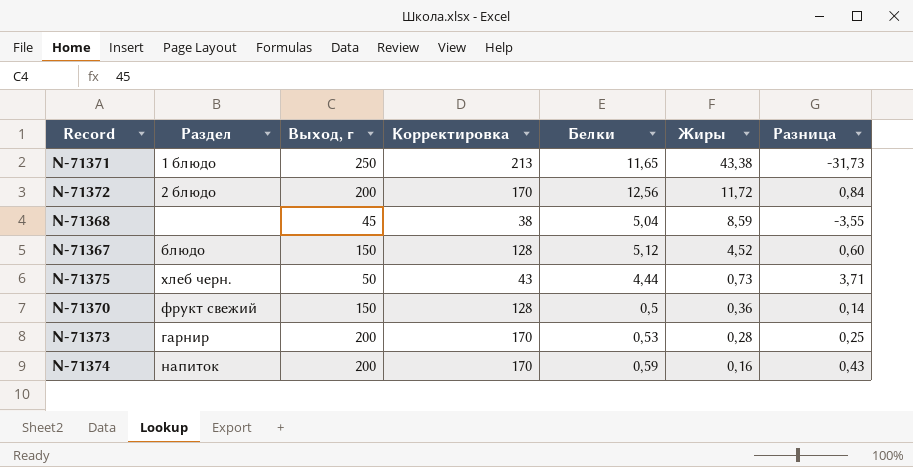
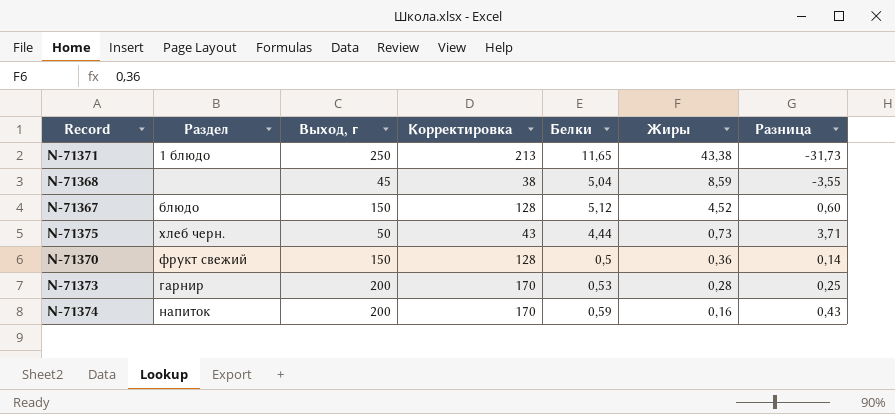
row N-71372: 2 блюдо | 200 | 170 | 12,56 | 11,72 | 0,84 -> none

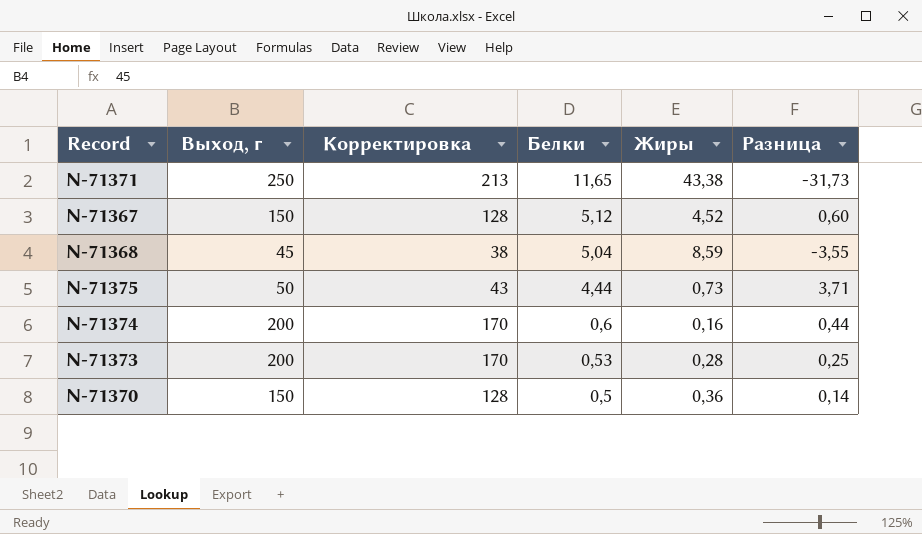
row order: Жиры descending -> Белки descending
column Раздел | position: 2 -> none
N-71374 | Белки: 0,59 -> 0,6
N-71374 | Разница: 0,43 -> 0,44

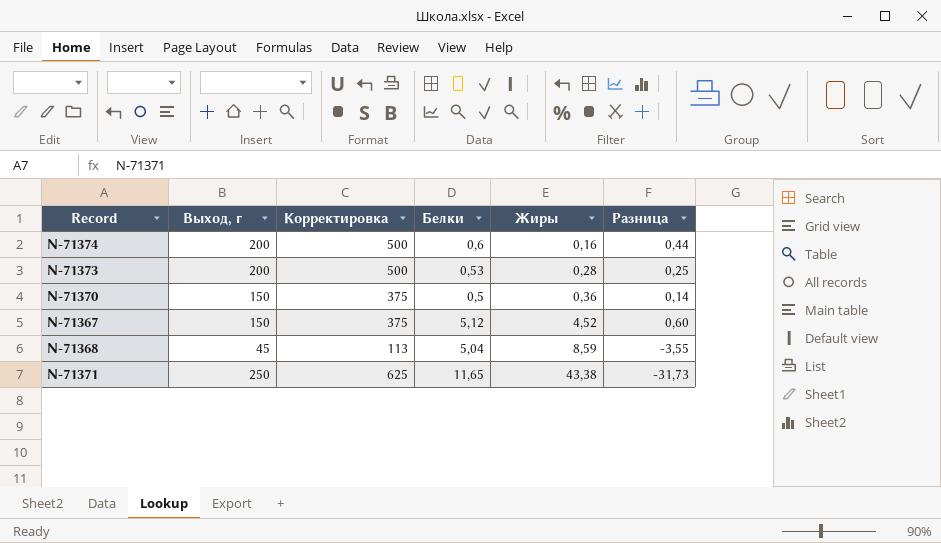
row order: Белки descending -> Жиры ascending
column Корректировка | formula: [Выход, г] * 0,85 -> [Выход, г] * 2,5
row N-71375: 50 | 43 | 4,44 | 0,73 | 3,71 -> none

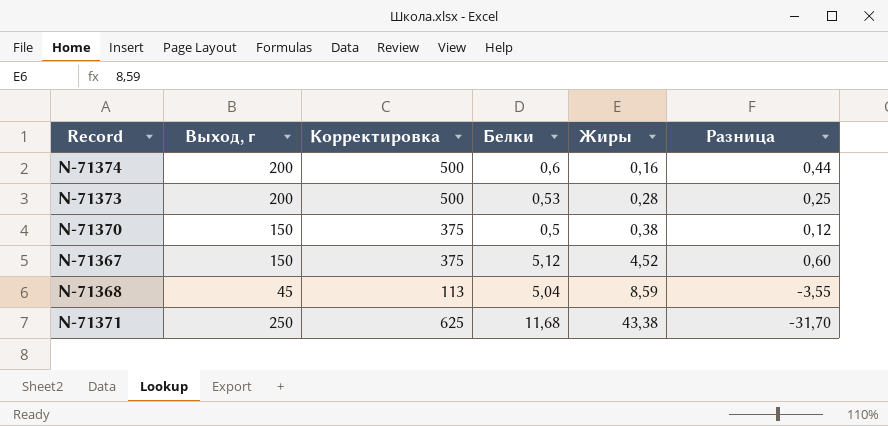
N-71370 | Жиры: 0,36 -> 0,38
N-71370 | Разница: 0,14 -> 0,12
N-71371 | Белки: 11,65 -> 11,68
N-71371 | Разница: -31,73 -> -31,70

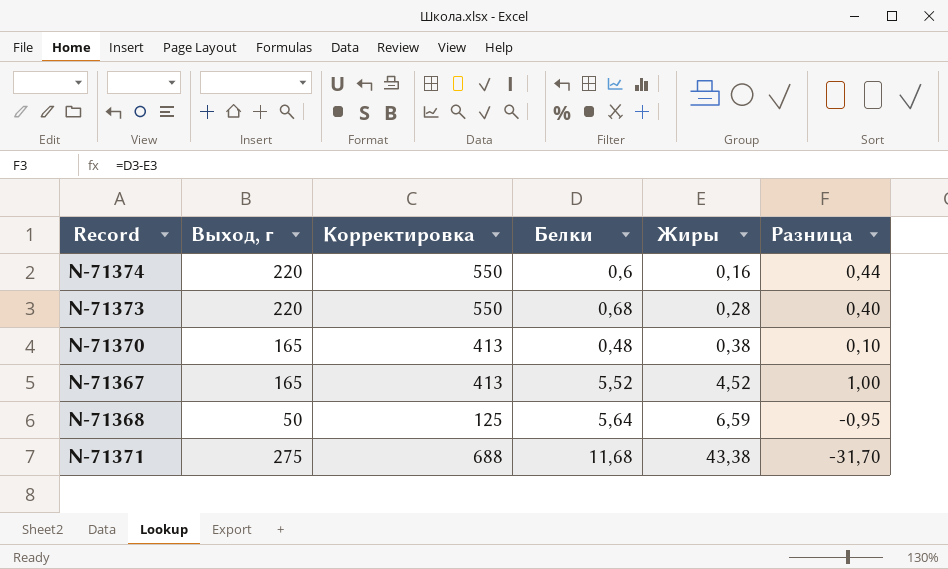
N-71374 | Выход, г: 200 -> 220
N-71374 | Корректировка: 500 -> 550
N-71373 | Выход, г: 200 -> 220
N-71373 | Корректировка: 500 -> 550
N-71373 | Белки: 0,53 -> 0,68
N-71373 | Разница: 0,25 -> 0,40
N-71370 | Выход, г: 150 -> 165
N-71370 | Корректировка: 375 -> 413
N-71370 | Белки: 0,5 -> 0,48
N-71370 | Разница: 0,12 -> 0,10
N-71367 | Выход, г: 150 -> 165
N-71367 | Корректировка: 375 -> 413
N-71367 | Белки: 5,12 -> 5,52
N-71367 | Разница: 0,60 -> 1,00
N-71368 | Выход, г: 45 -> 50
N-71368 | Корректировка: 113 -> 125
N-71368 | Белки: 5,04 -> 5,64
N-71368 | Жиры: 8,59 -> 6,59
N-71368 | Разница: -3,55 -> -0,95
N-71371 | Выход, г: 250 -> 275
N-71371 | Корректировка: 625 -> 688

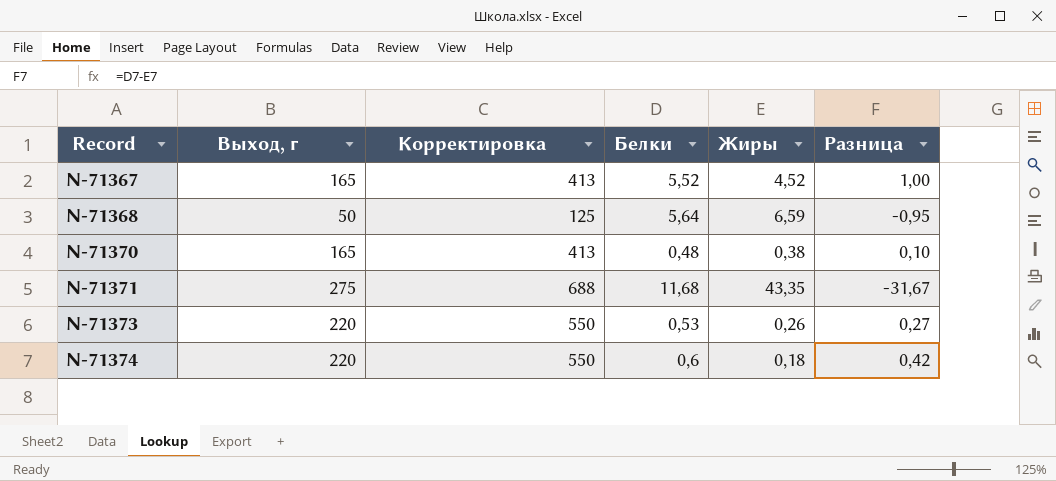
row order: Жиры ascending -> Record ascending
N-71371 | Жиры: 43,38 -> 43,35
N-71371 | Разница: -31,70 -> -31,67
N-71373 | Белки: 0,68 -> 0,53
N-71373 | Жиры: 0,28 -> 0,26
N-71373 | Разница: 0,40 -> 0,27
N-71374 | Жиры: 0,16 -> 0,18
N-71374 | Разница: 0,44 -> 0,42

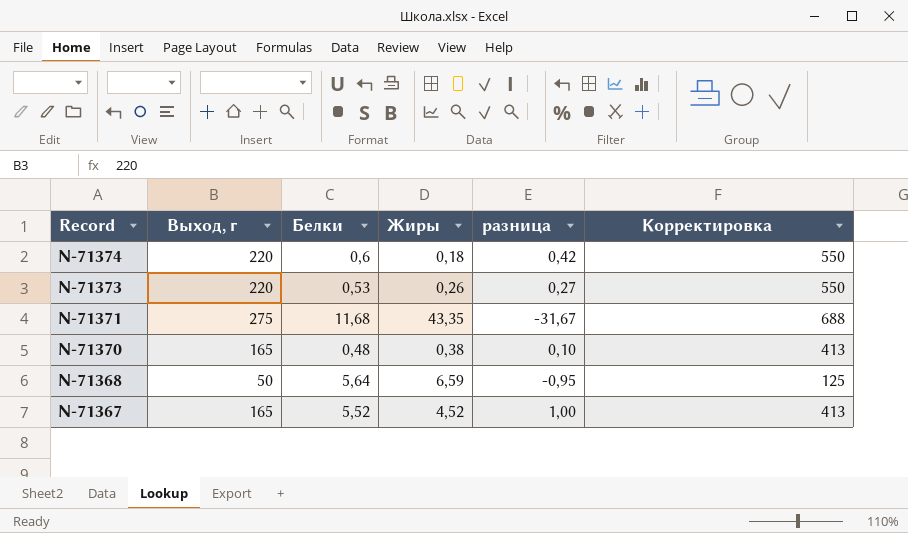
row order: Record ascending -> Record descending
column name: Разница -> разница
column Корректировка | position: 3 -> 6

